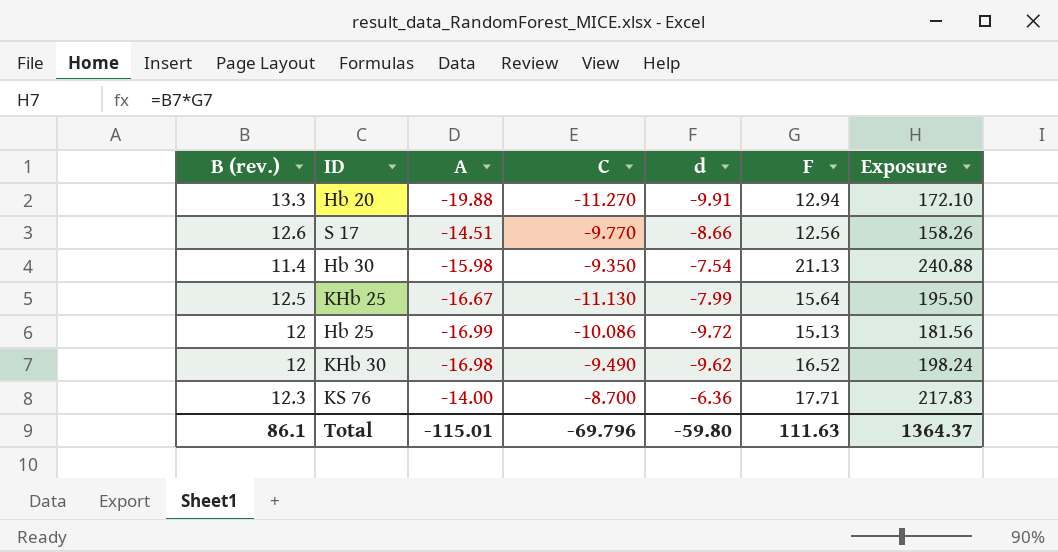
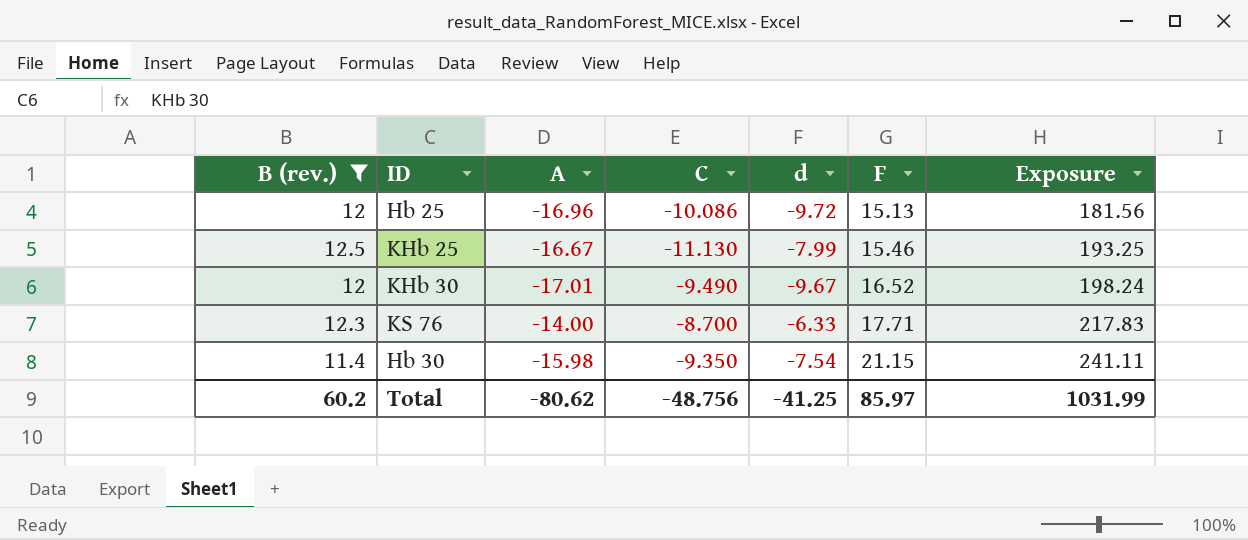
filter: none -> B (rev.) <= 12.5
row order: none -> F ascending
Hb 25 | A: -16.99 -> -16.96
KHb 25 | F: 15.64 -> 15.46
KHb 25 | Exposure: 195.50 -> 193.25
KHb 30 | A: -16.98 -> -17.01
KHb 30 | d: -9.62 -> -9.67
KS 76 | d: -6.36 -> -6.33
Hb 30 | F: 21.13 -> 21.15
Hb 30 | Exposure: 240.88 -> 241.11
Total | B (rev.): 86.1 -> 60.2
Total | A: -115.01 -> -80.62
Total | C: -69.796 -> -48.756
Total | d: -59.80 -> -41.25
Total | F: 111.63 -> 85.97
Total | Exposure: 1364.37 -> 1031.99

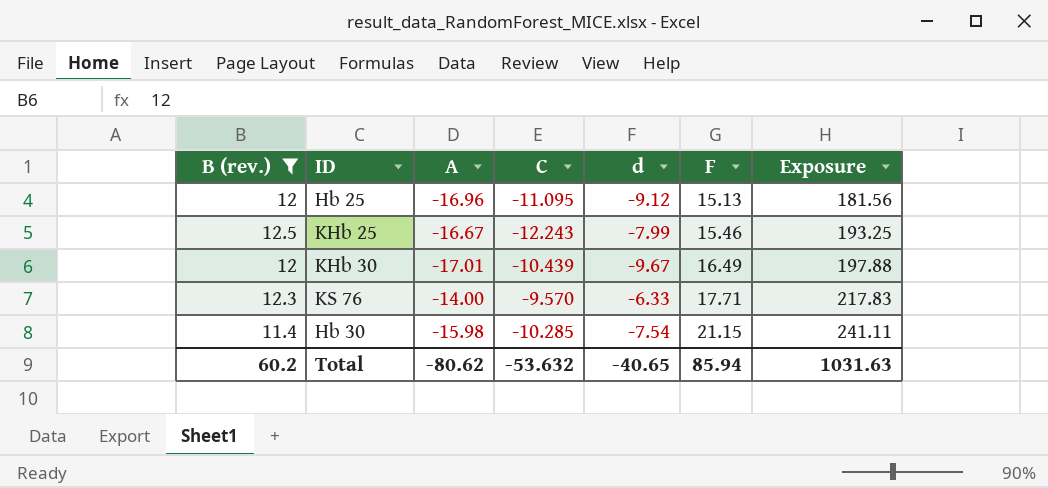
Hb 25 | C: -10.086 -> -11.095
Hb 25 | d: -9.72 -> -9.12
KHb 25 | C: -11.130 -> -12.243
KHb 30 | C: -9.490 -> -10.439
KHb 30 | F: 16.52 -> 16.49
KHb 30 | Exposure: 198.24 -> 197.88
KS 76 | C: -8.700 -> -9.570
Hb 30 | C: -9.350 -> -10.285
Total | C: -48.756 -> -53.632
Total | d: -41.25 -> -40.65
Total | F: 85.97 -> 85.94
Total | Exposure: 1031.99 -> 1031.63

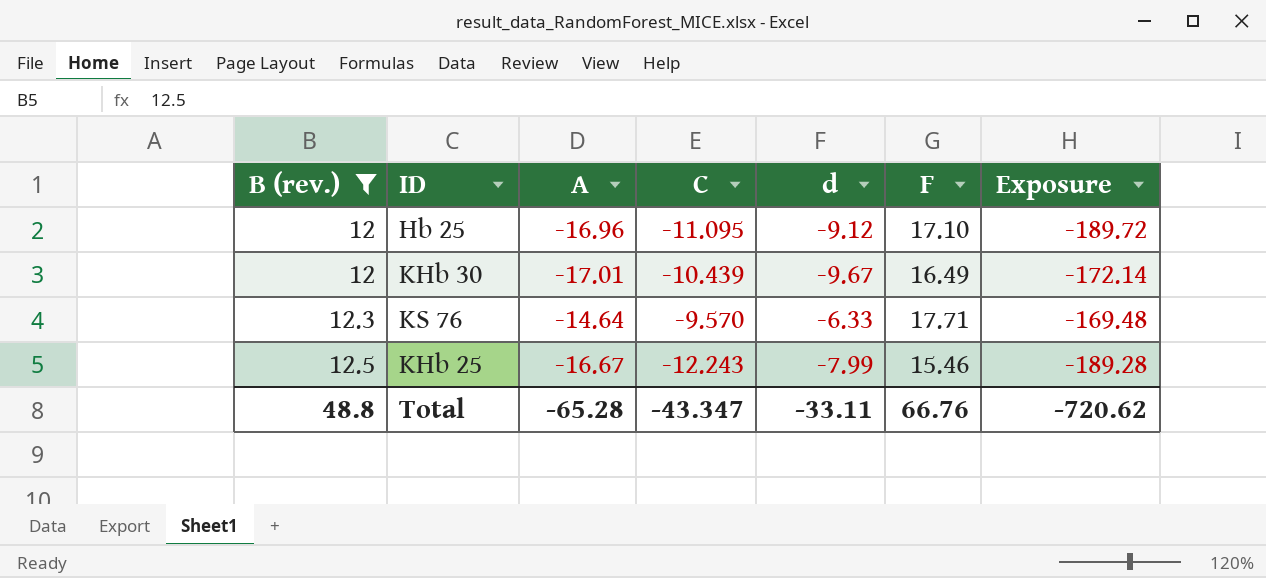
row order: F ascending -> B (rev.) ascending
column Exposure | formula: [B (rev.)] * [F] -> [C] * [F]
row Hb 30: 11.4 | -15.98 | -10.285 | -7.54 | 21.15 | 241.11 -> none
Hb 25 | F: 15.13 -> 17.10
KS 76 | A: -14.00 -> -14.64
Total | B (rev.): 60.2 -> 48.8
Total | A: -80.62 -> -65.28
Total | C: -53.632 -> -43.347
Total | d: -40.65 -> -33.11
Total | F: 85.94 -> 66.76
Total | Exposure: 1031.63 -> -720.62

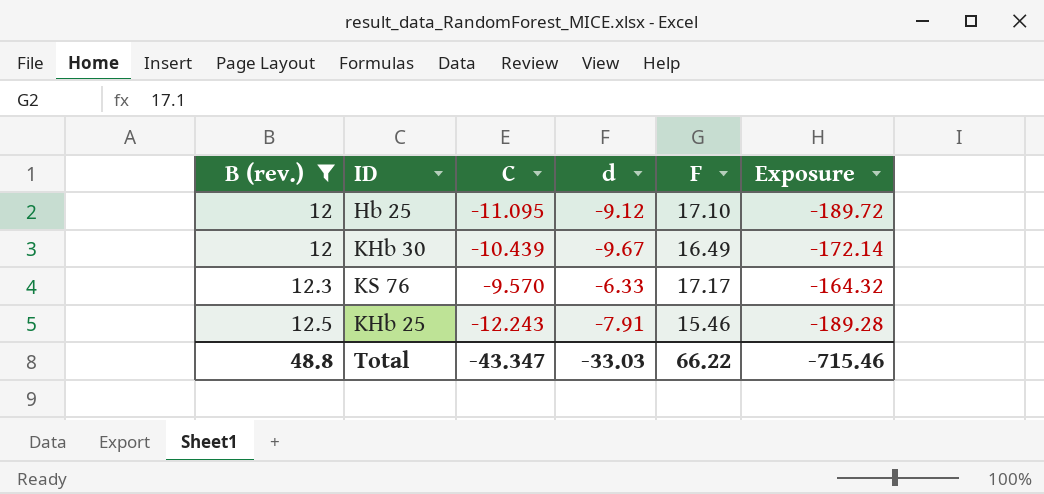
column A | position: 3 -> none
KS 76 | F: 17.71 -> 17.17
KS 76 | Exposure: -169.48 -> -164.32
KHb 25 | d: -7.99 -> -7.91
Total | d: -33.11 -> -33.03
Total | F: 66.76 -> 66.22
Total | Exposure: -720.62 -> -715.46

